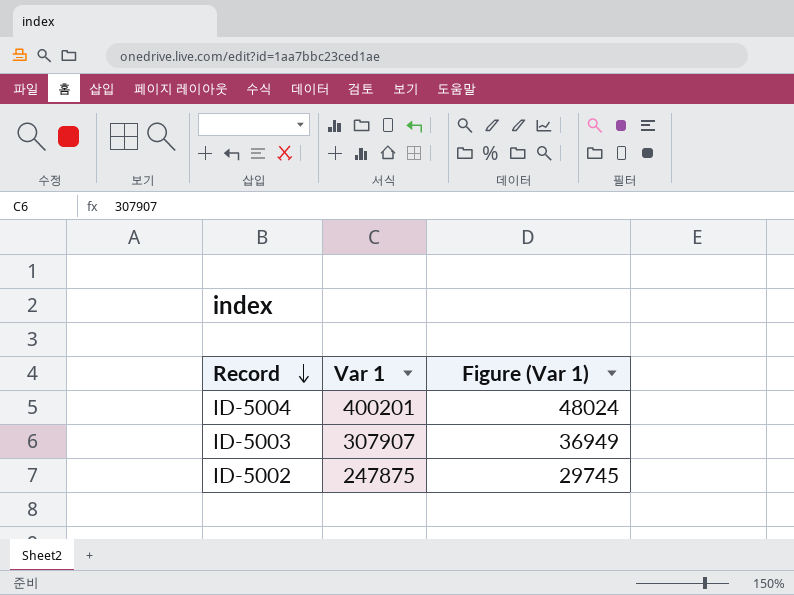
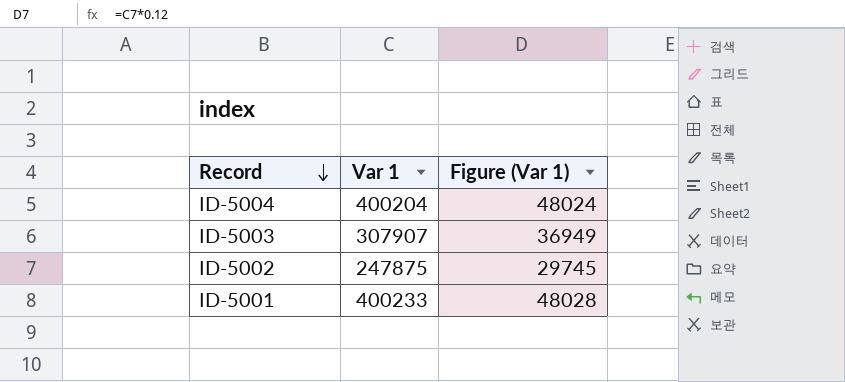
ID-5004 | Var 1: 400201 -> 400204
row ID-5001: none -> 400233 | 48028

